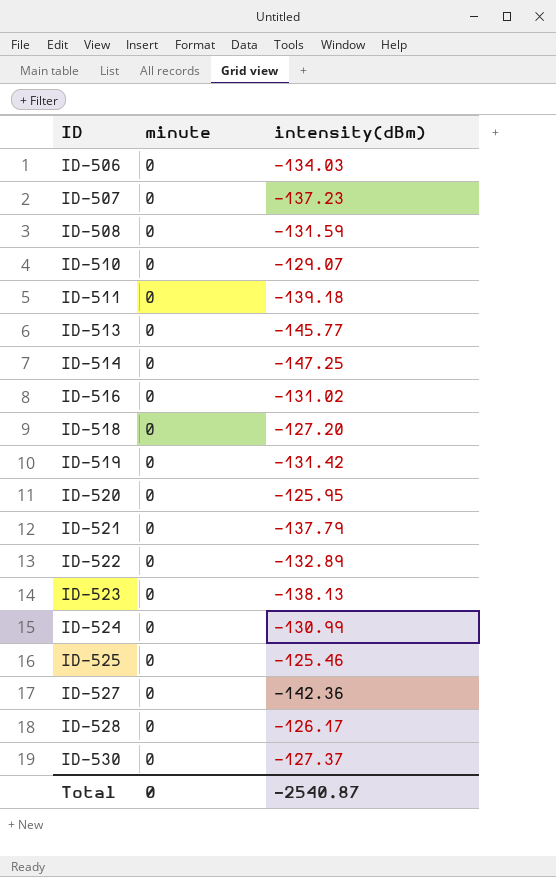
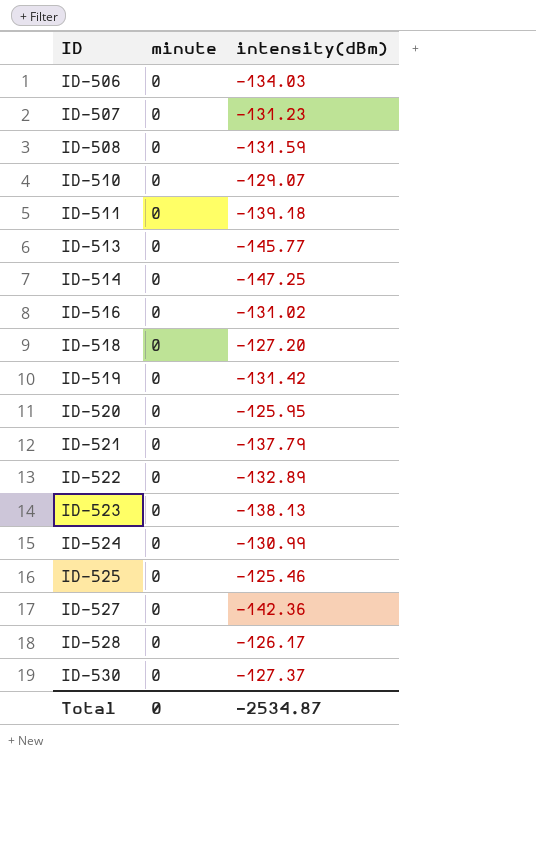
ID-507 | intensity(dBm): -137.23 -> -131.23
Total | intensity(dBm): -2540.87 -> -2534.87

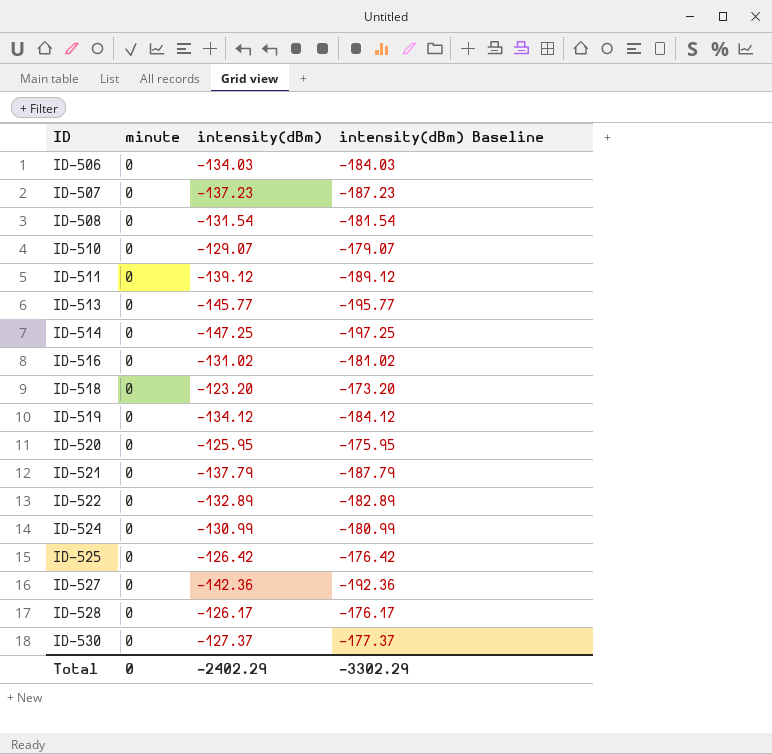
column intensity(dBm) Baseline | formula: none -> [intensity(dBm)] - 50
row ID-523: 0 | -138.13 -> none
ID-507 | intensity(dBm): -131.23 -> -137.23
ID-508 | intensity(dBm): -131.59 -> -131.54
ID-511 | intensity(dBm): -139.18 -> -139.12
ID-518 | intensity(dBm): -127.20 -> -123.20
ID-519 | intensity(dBm): -131.42 -> -134.12
ID-525 | intensity(dBm): -125.46 -> -126.42
Total | intensity(dBm): -2534.87 -> -2402.29

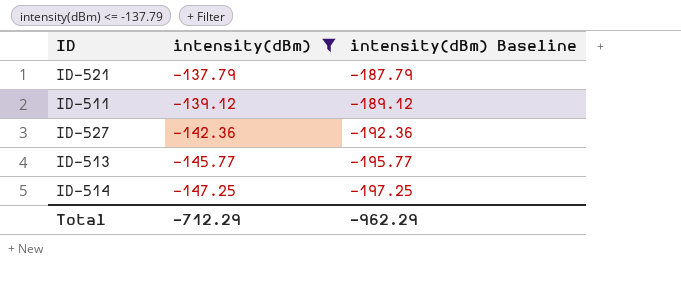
filter: none -> intensity(dBm) <= -137.79
row order: ID ascending -> intensity(dBm) descending
column minute | position: 2 -> none
Total | intensity(dBm): -2402.29 -> -712.29
Total | intensity(dBm) Baseline: -3302.29 -> -962.29

